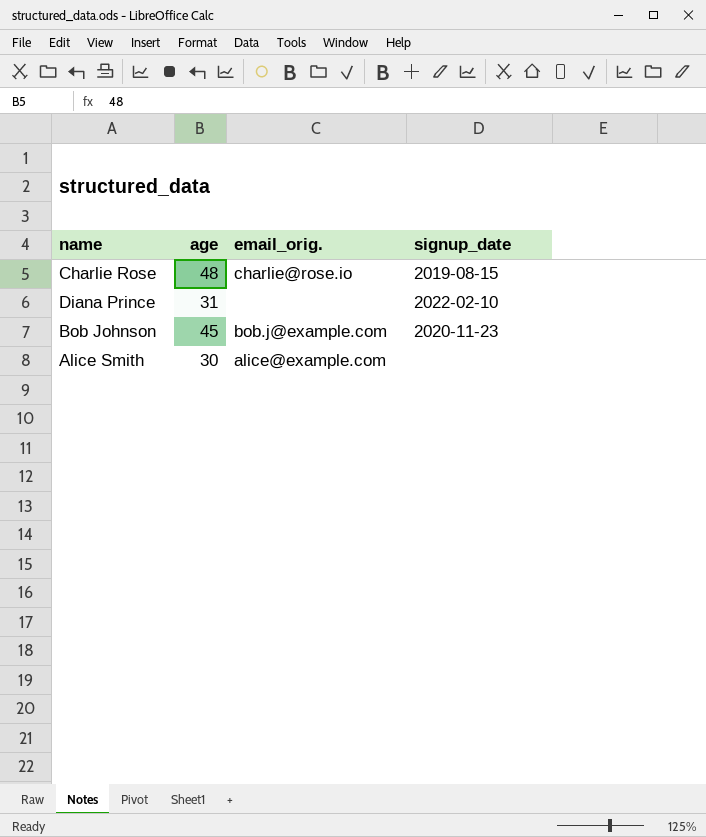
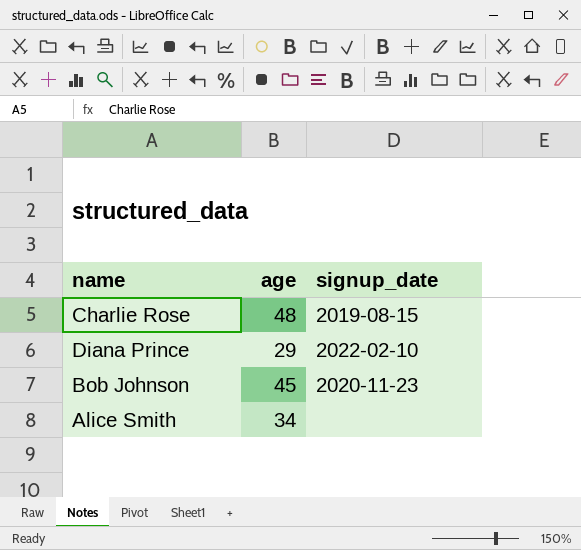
column email_orig. | position: 3 -> none
Diana Prince | age: 31 -> 29
Alice Smith | age: 30 -> 34

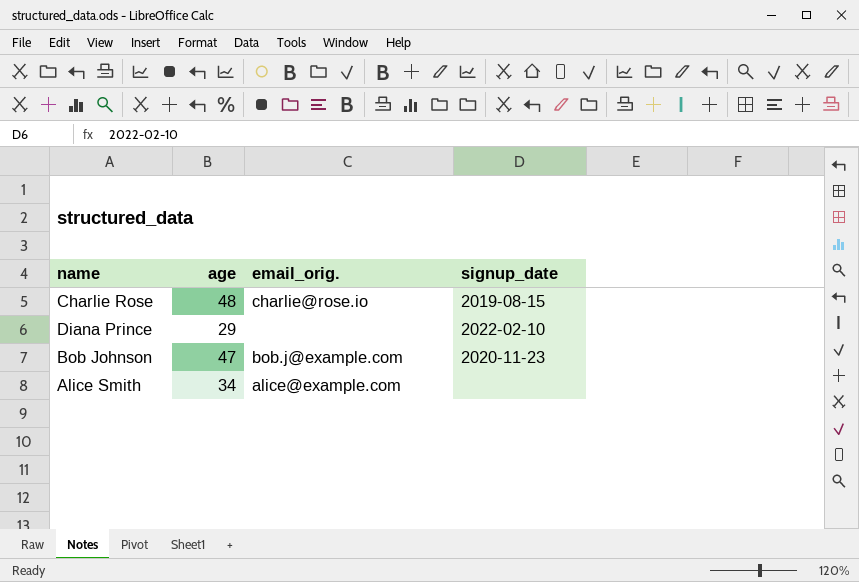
column email_orig. | position: none -> 3
Bob Johnson | age: 45 -> 47

